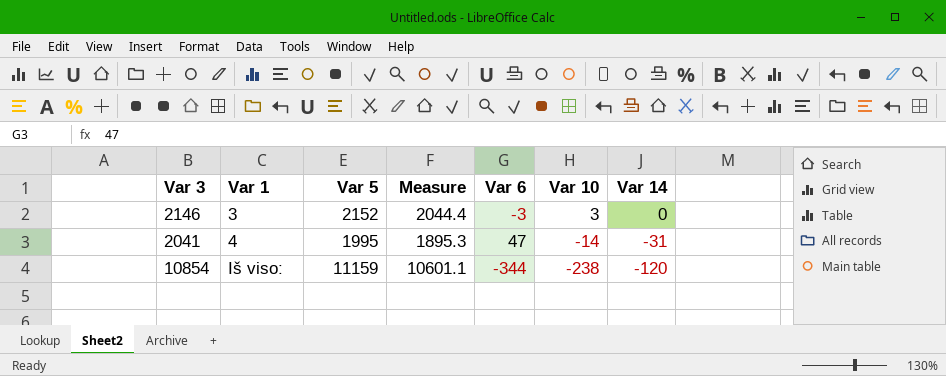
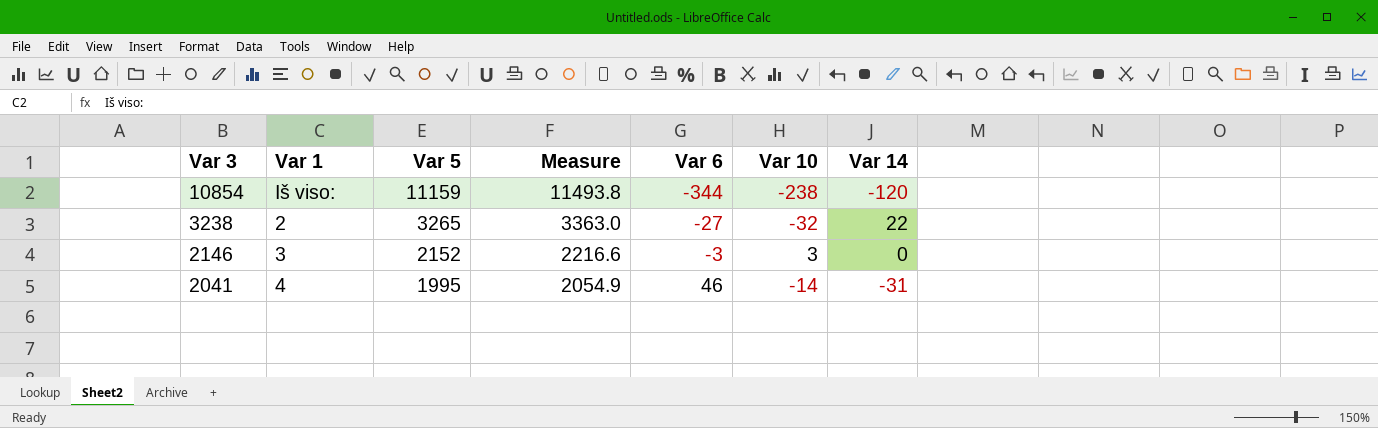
row order: Var 1 ascending -> Var 3 descending
column Measure | formula: [Var 5] * 0.95 -> [Var 5] * 1.03
row 3238: none -> 2 | 3265 | 3363.0 | -27 | -32 | 22
2041 | Var 6: 47 -> 46

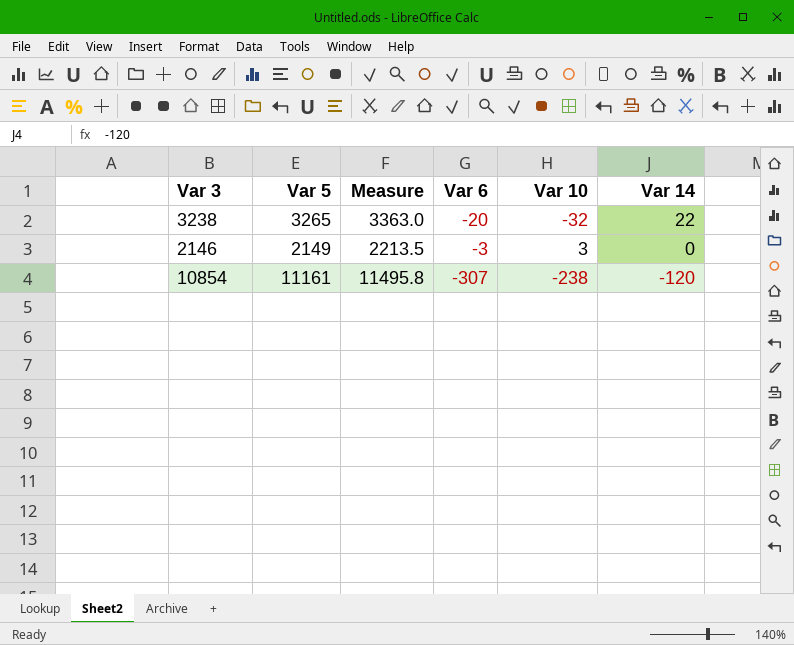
row order: Var 3 descending -> Var 14 descending
column Var 1 | position: 2 -> none
row 2041: 4 | 1995 | 2054.9 | 46 | -14 | -31 -> none
3238 | Var 6: -27 -> -20
2146 | Var 5: 2152 -> 2149
2146 | Measure: 2216.6 -> 2213.5
10854 | Var 5: 11159 -> 11161
10854 | Measure: 11493.8 -> 11495.8
10854 | Var 6: -344 -> -307

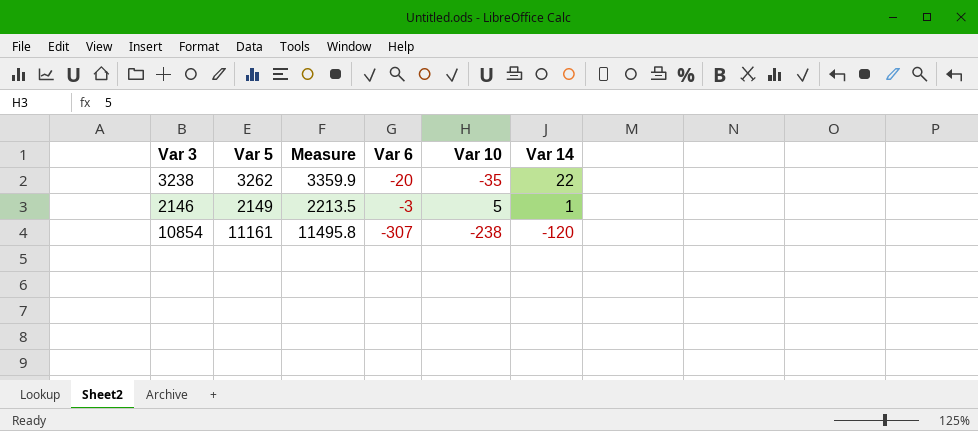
3238 | Var 5: 3265 -> 3262
3238 | Measure: 3363.0 -> 3359.9
3238 | Var 10: -32 -> -35
2146 | Var 10: 3 -> 5
2146 | Var 14: 0 -> 1

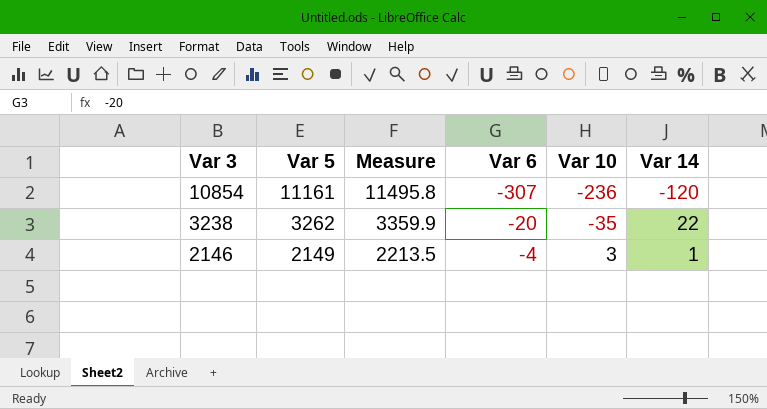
row order: Var 14 descending -> Var 3 descending
10854 | Var 10: -238 -> -236
2146 | Var 6: -3 -> -4
2146 | Var 10: 5 -> 3

